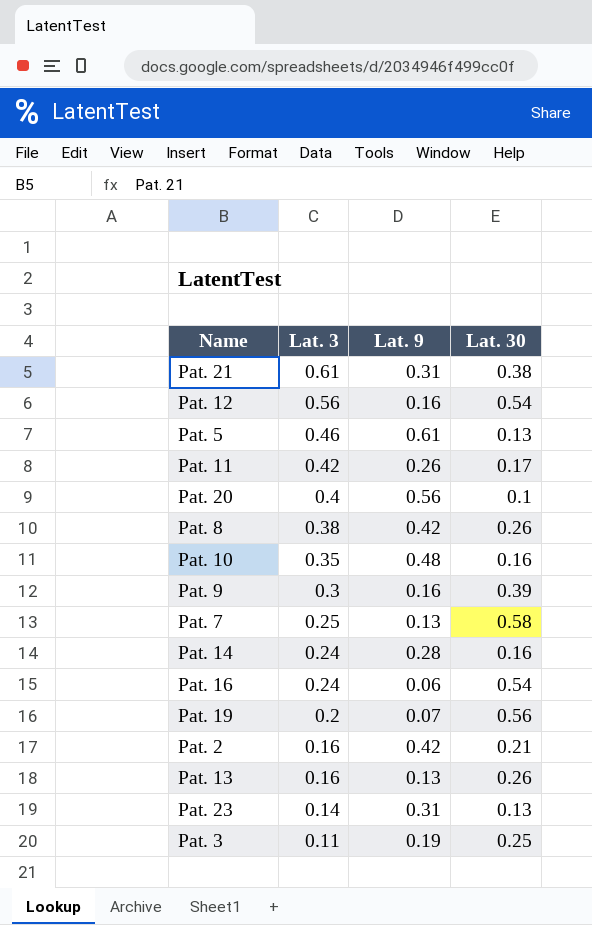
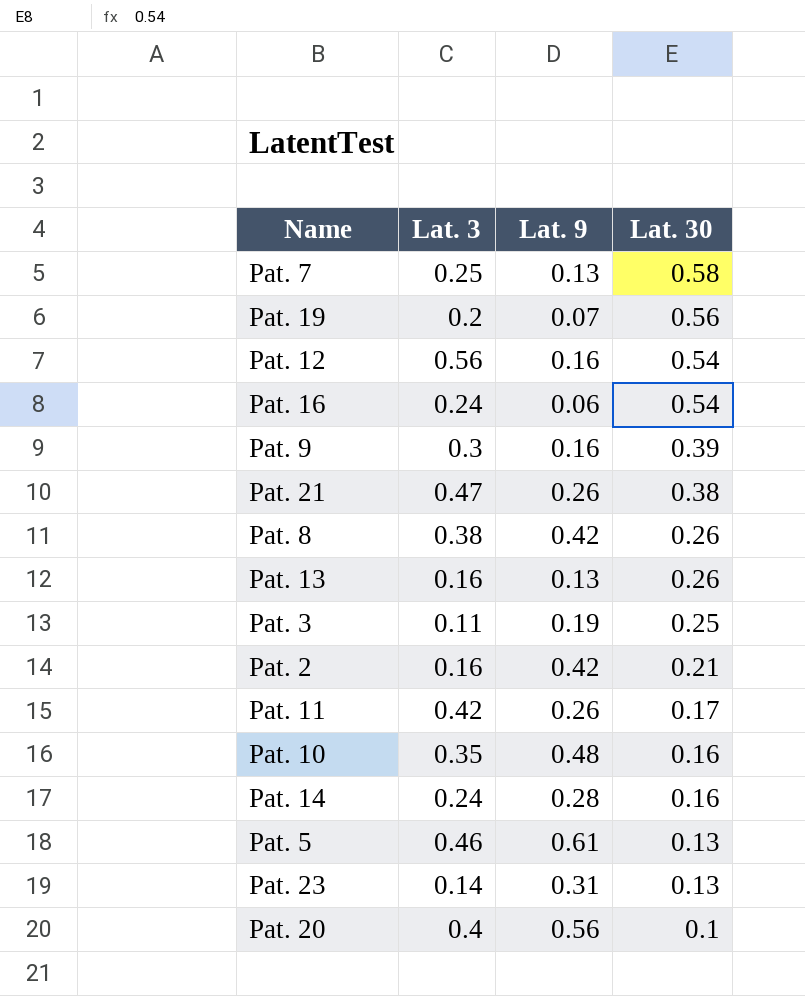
row order: Lat. 3 descending -> Lat. 30 descending
Pat. 21 | Lat. 3: 0.61 -> 0.47
Pat. 21 | Lat. 9: 0.31 -> 0.26

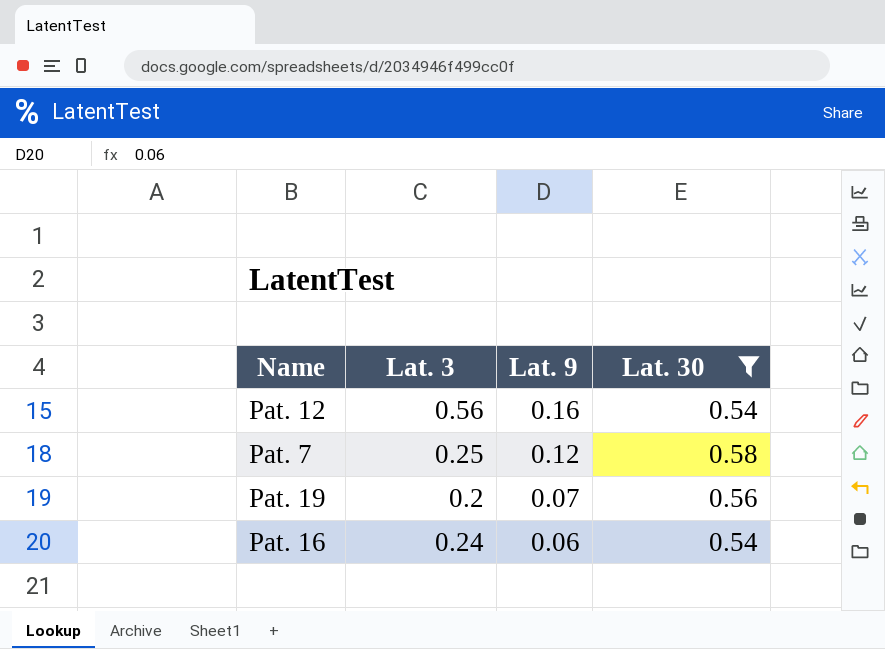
filter: none -> Lat. 30 >= 0.54
row order: Lat. 30 descending -> Lat. 9 descending
Pat. 7 | Lat. 9: 0.13 -> 0.12

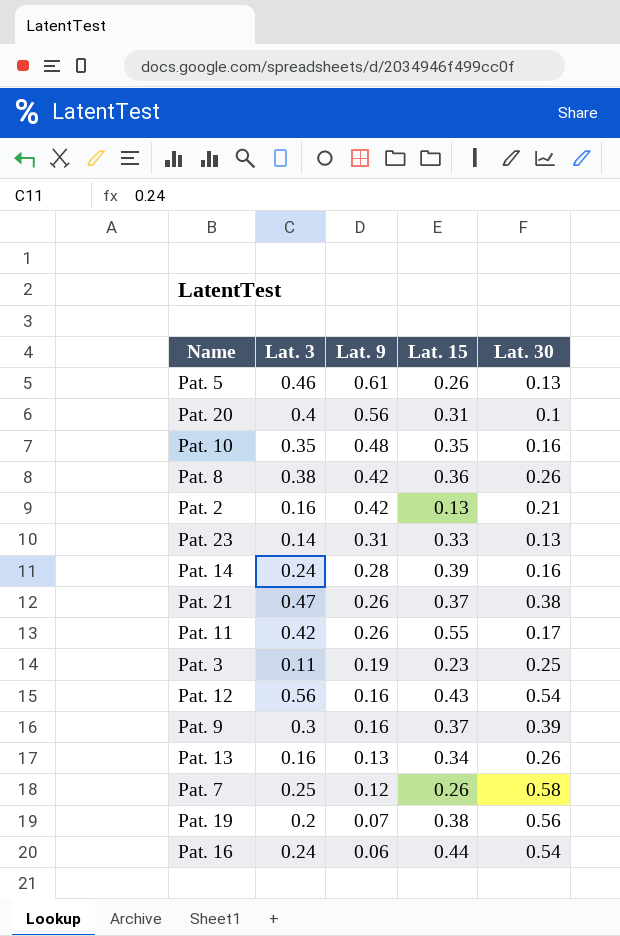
filter: Lat. 30 >= 0.54 -> none
column Lat. 15 | position: none -> 4

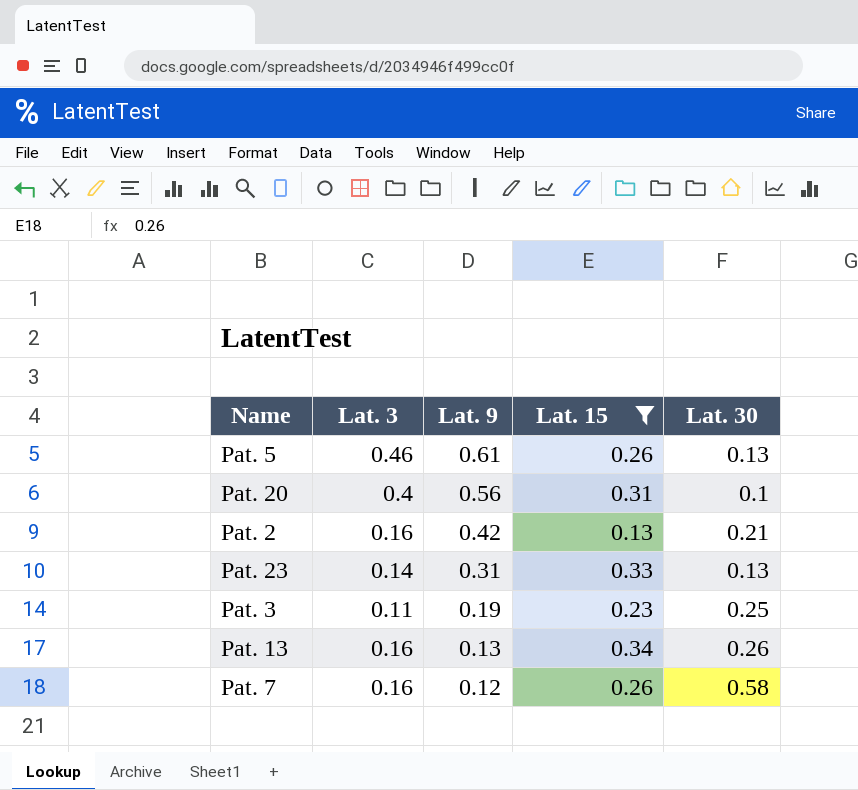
filter: none -> Lat. 15 <= 0.34
Pat. 7 | Lat. 3: 0.25 -> 0.16

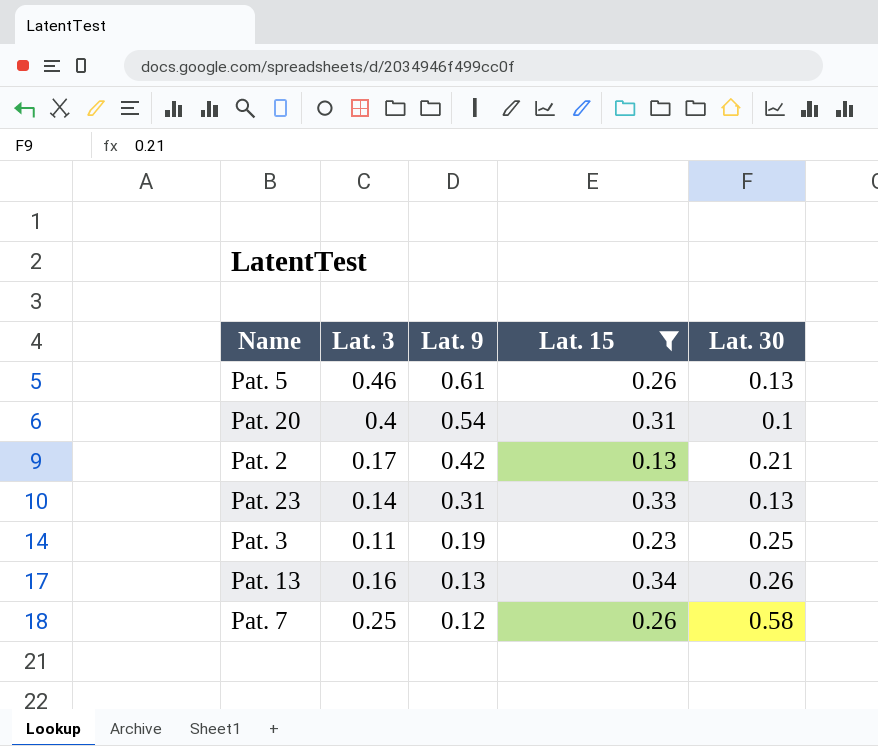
Pat. 20 | Lat. 9: 0.56 -> 0.54
Pat. 2 | Lat. 3: 0.16 -> 0.17
Pat. 7 | Lat. 3: 0.16 -> 0.25

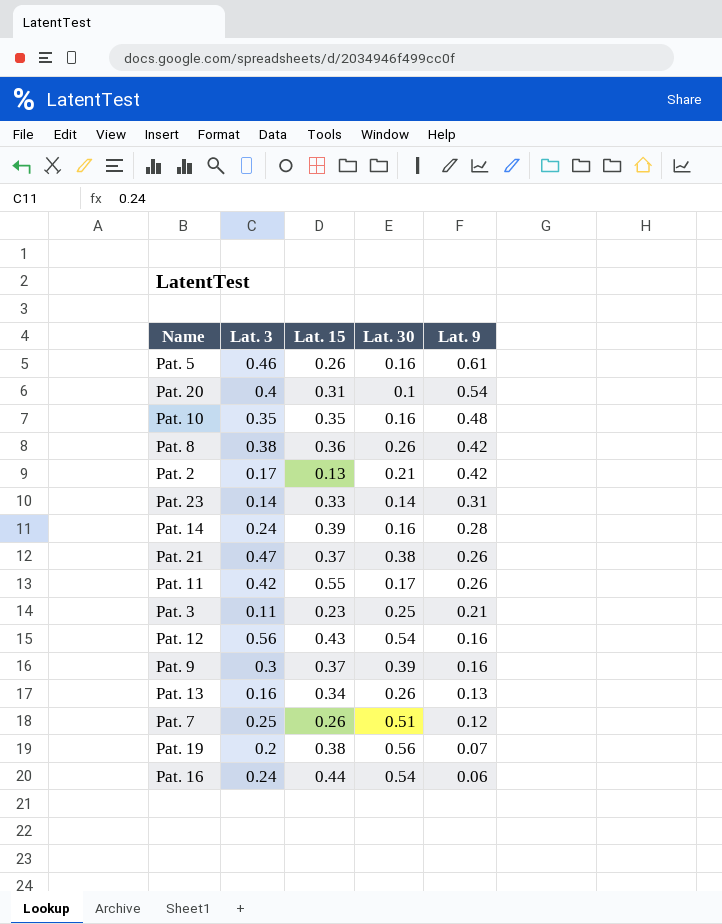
filter: Lat. 15 <= 0.34 -> none
column Lat. 9 | position: 3 -> 5
Pat. 5 | Lat. 30: 0.13 -> 0.16
Pat. 23 | Lat. 30: 0.13 -> 0.14
Pat. 3 | Lat. 9: 0.19 -> 0.21
Pat. 7 | Lat. 30: 0.58 -> 0.51

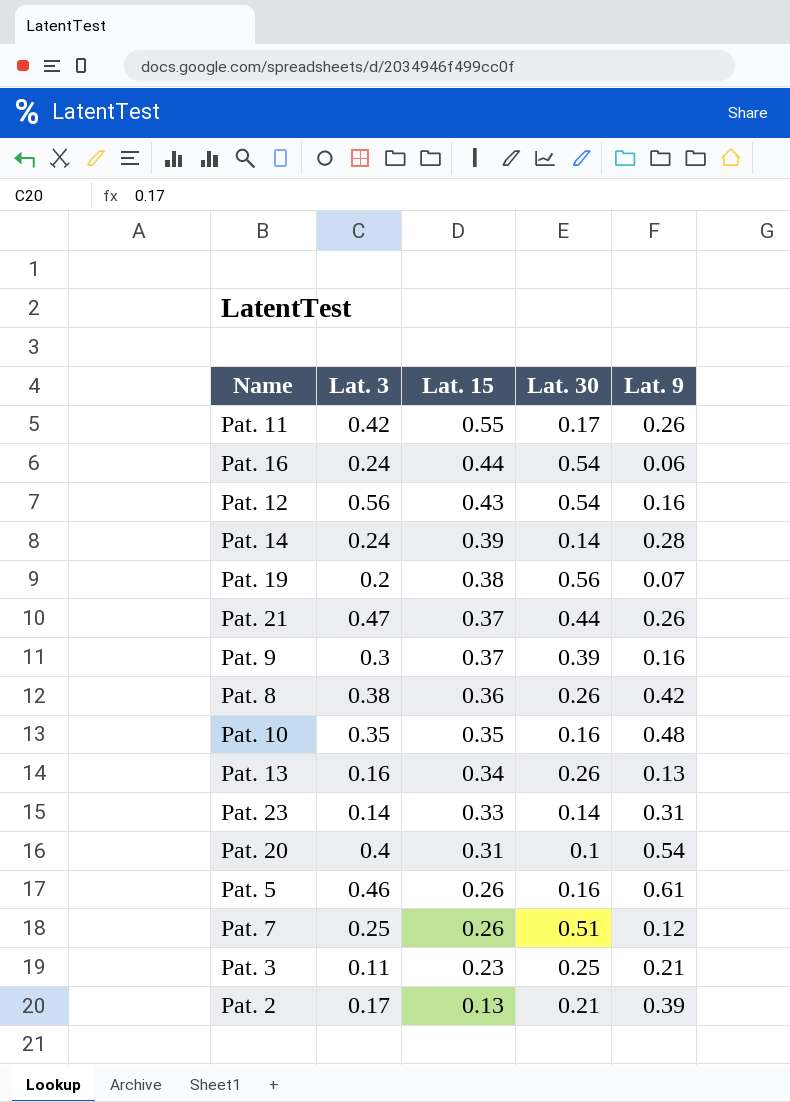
row order: Lat. 9 descending -> Lat. 15 descending
Pat. 14 | Lat. 30: 0.16 -> 0.14
Pat. 21 | Lat. 30: 0.38 -> 0.44
Pat. 2 | Lat. 9: 0.42 -> 0.39

